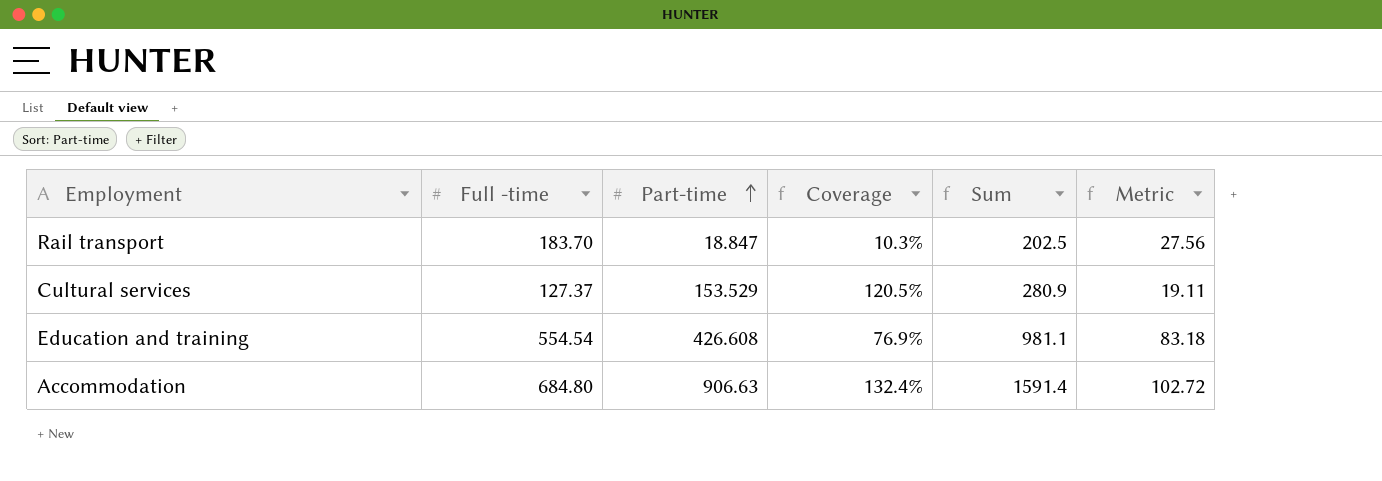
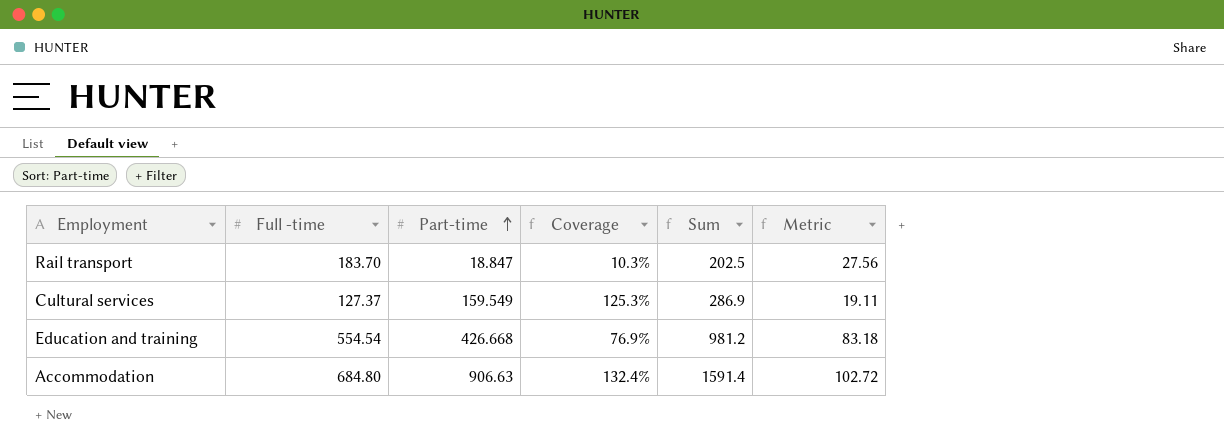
Cultural services | Part-time: 153.529 -> 159.549
Cultural services | Coverage: 120.5% -> 125.3%
Cultural services | Sum: 280.9 -> 286.9
Education and training | Part-time: 426.608 -> 426.668
Education and training | Sum: 981.1 -> 981.2

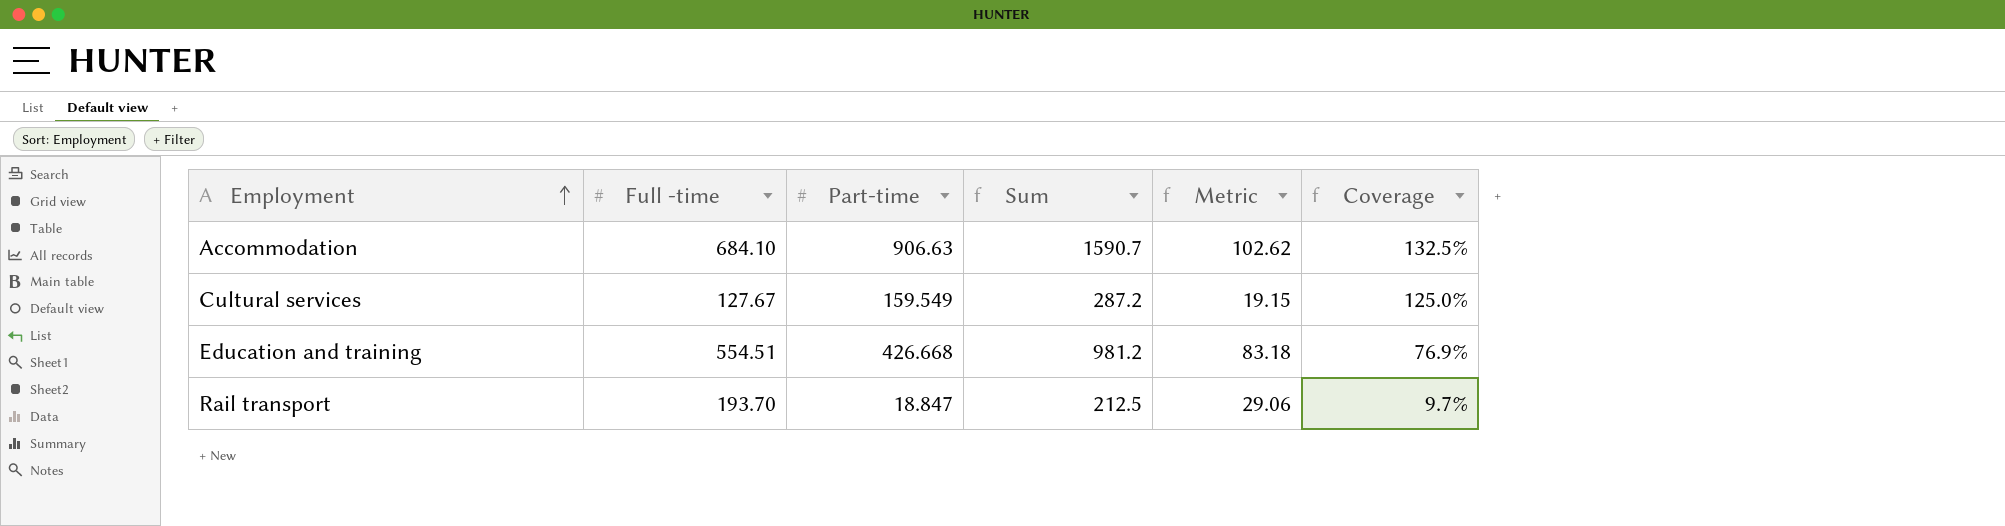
row order: Part-time ascending -> Employment ascending
column Coverage | position: 4 -> 6
Accommodation | Full -time: 684.80 -> 684.10
Accommodation | Sum: 1591.4 -> 1590.7
Accommodation | Metric: 102.72 -> 102.62
Accommodation | Coverage: 132.4% -> 132.5%
Cultural services | Full -time: 127.37 -> 127.67
Cultural services | Sum: 286.9 -> 287.2
Cultural services | Metric: 19.11 -> 19.15
Cultural services | Coverage: 125.3% -> 125.0%
Education and training | Full -time: 554.54 -> 554.51
Rail transport | Full -time: 183.70 -> 193.70
Rail transport | Sum: 202.5 -> 212.5
Rail transport | Metric: 27.56 -> 29.06
Rail transport | Coverage: 10.3% -> 9.7%

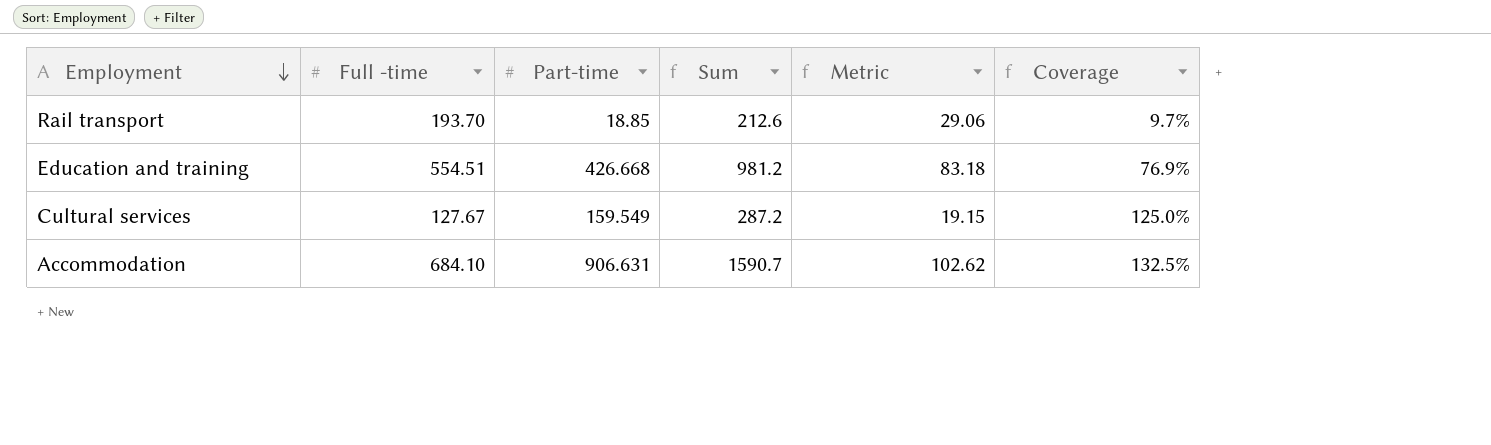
row order: Employment ascending -> Employment descending
Rail transport | Part-time: 18.847 -> 18.85
Rail transport | Sum: 212.5 -> 212.6
Accommodation | Part-time: 906.63 -> 906.631

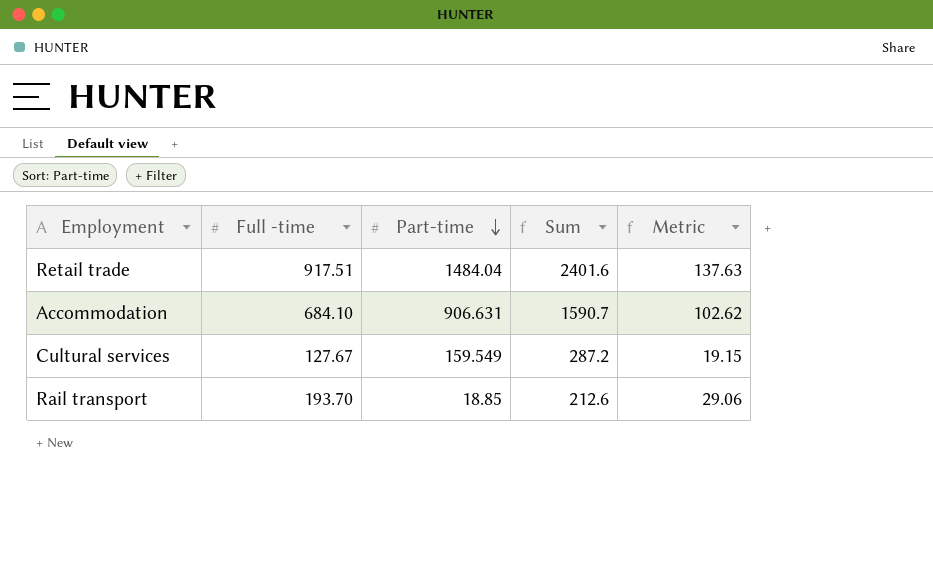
row order: Employment descending -> Part-time descending
column Coverage | formula: [Part-time] / [Full -time] -> none
row Education and training: 554.51 | 426.668 | 981.2 | 83.18 | 76.9% -> none
row Retail trade: none -> 917.51 | 1484.04 | 2401.6 | 137.63

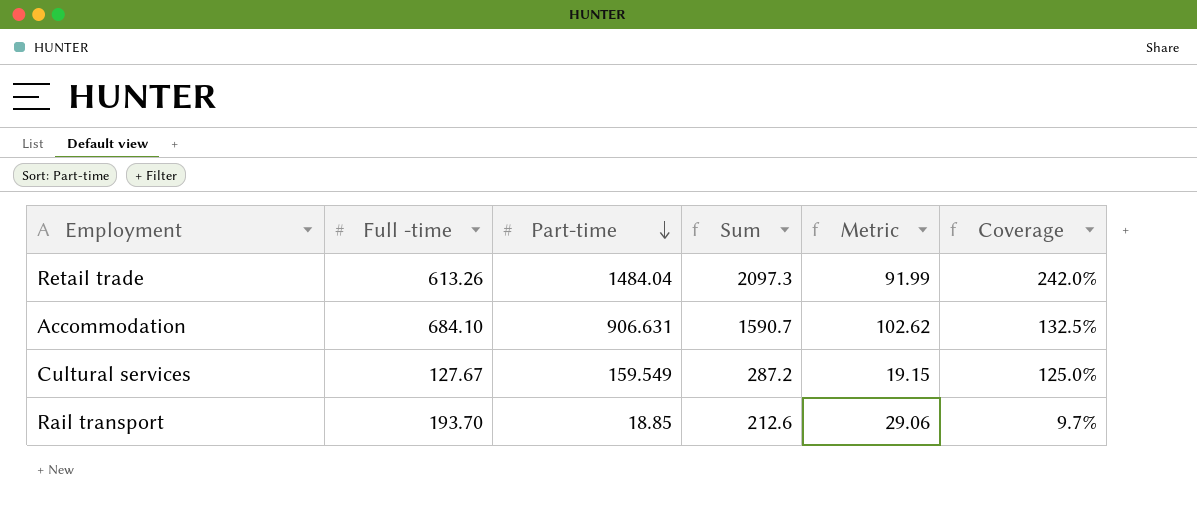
column Coverage | formula: none -> [Part-time] / [Full -time]
Retail trade | Full -time: 917.51 -> 613.26
Retail trade | Sum: 2401.6 -> 2097.3
Retail trade | Metric: 137.63 -> 91.99

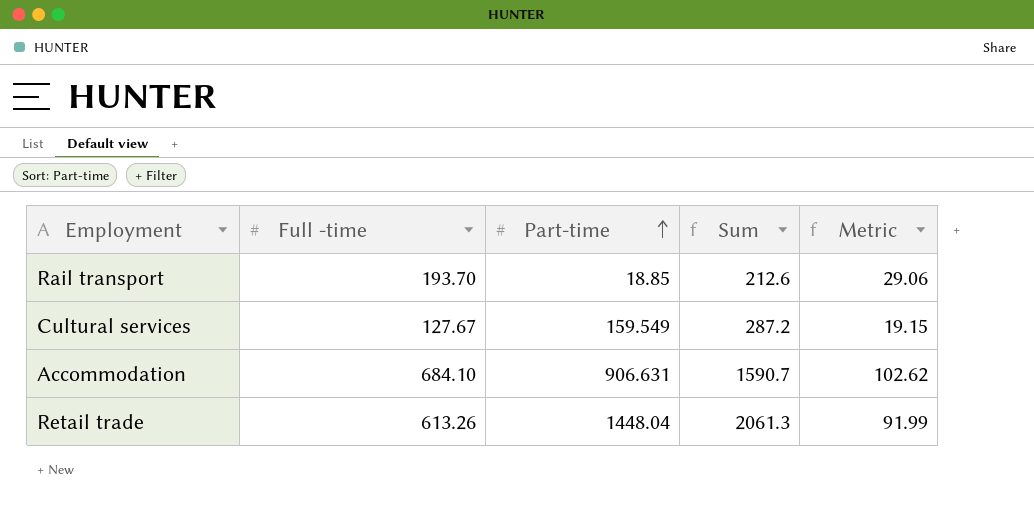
row order: Part-time descending -> Part-time ascending
column Coverage | formula: [Part-time] / [Full -time] -> none
Retail trade | Part-time: 1484.04 -> 1448.04
Retail trade | Sum: 2097.3 -> 2061.3

